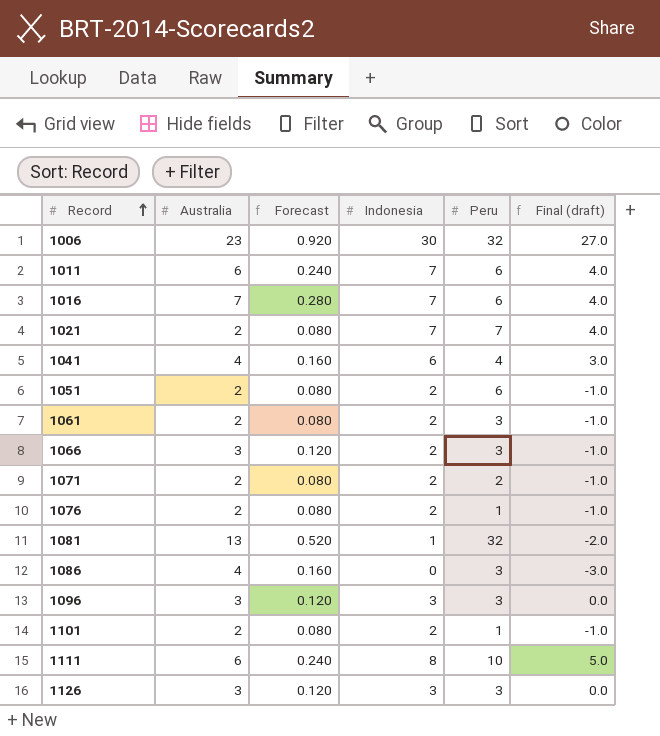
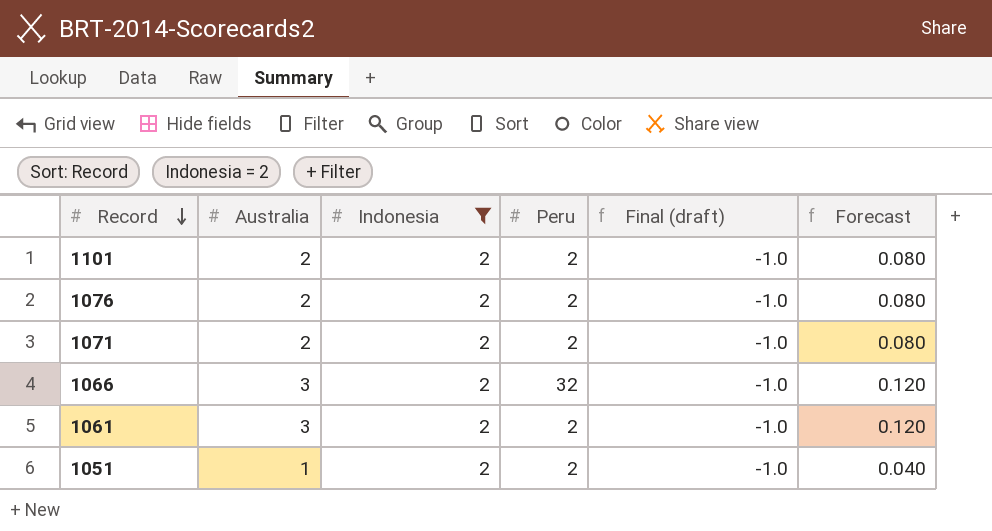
filter: none -> Indonesia = 2
row order: Record ascending -> Record descending
column Forecast | position: 3 -> 6
1101 | Peru: 1 -> 2
1076 | Peru: 1 -> 2
1066 | Peru: 3 -> 32
1061 | Australia: 2 -> 3
1061 | Peru: 3 -> 2
1061 | Forecast: 0.080 -> 0.120
1051 | Australia: 2 -> 1
1051 | Peru: 6 -> 2
1051 | Forecast: 0.080 -> 0.040

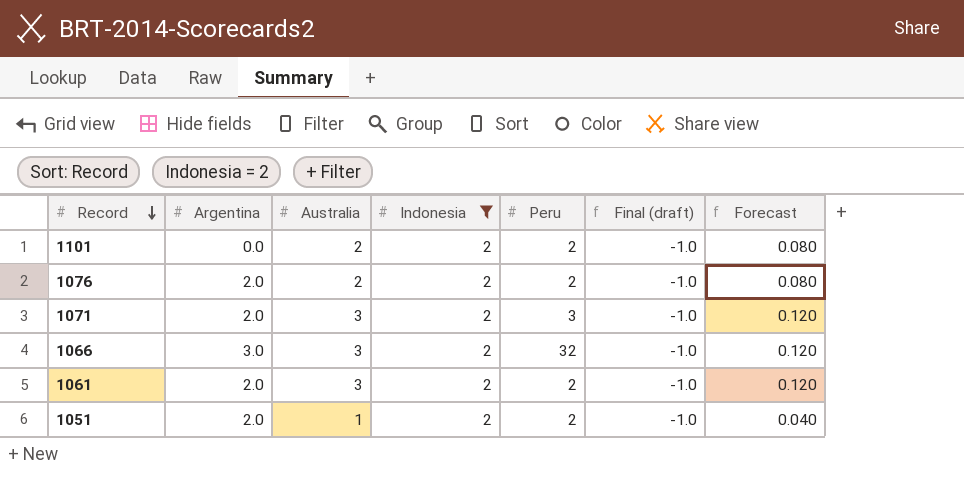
column Argentina | position: none -> 2
1071 | Australia: 2 -> 3
1071 | Peru: 2 -> 3
1071 | Forecast: 0.080 -> 0.120

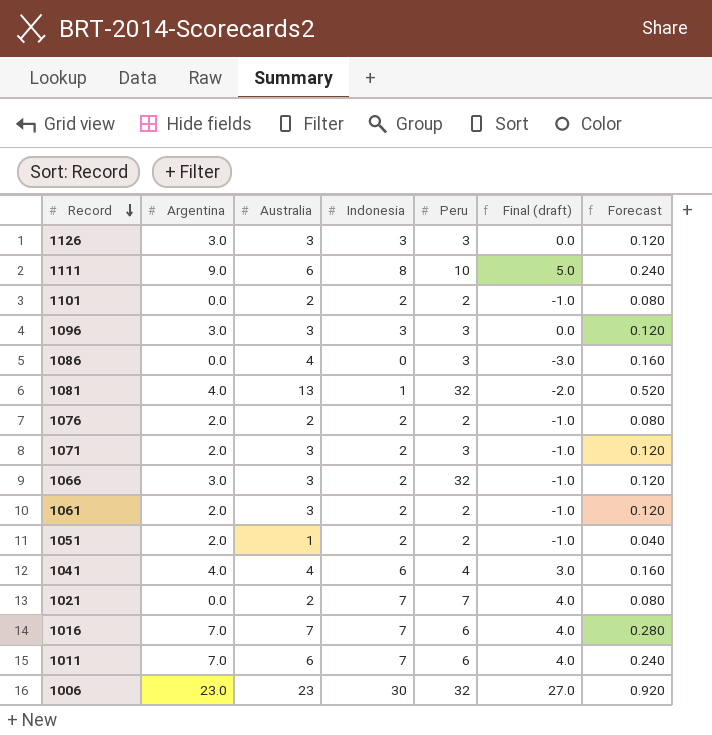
filter: Indonesia = 2 -> none

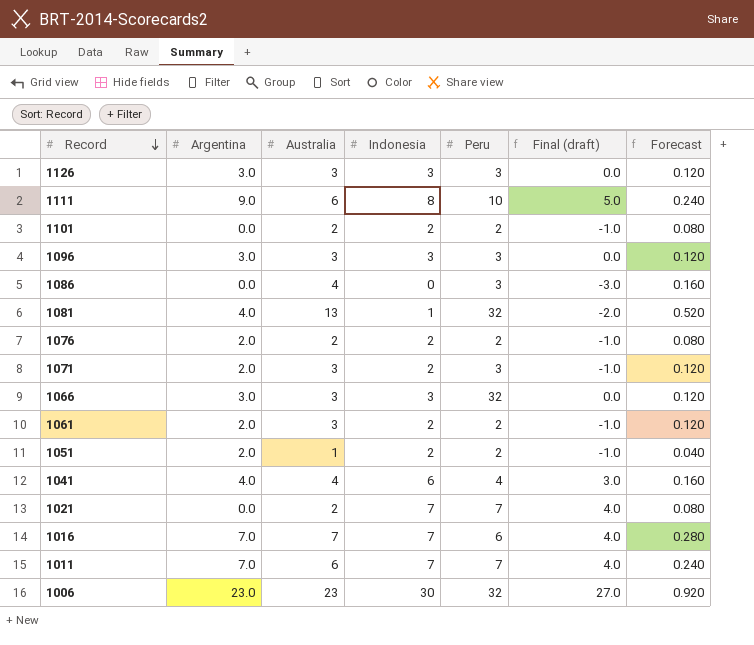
1066 | Indonesia: 2 -> 3
1066 | Final (draft): -1.0 -> 0.0
1011 | Peru: 6 -> 7

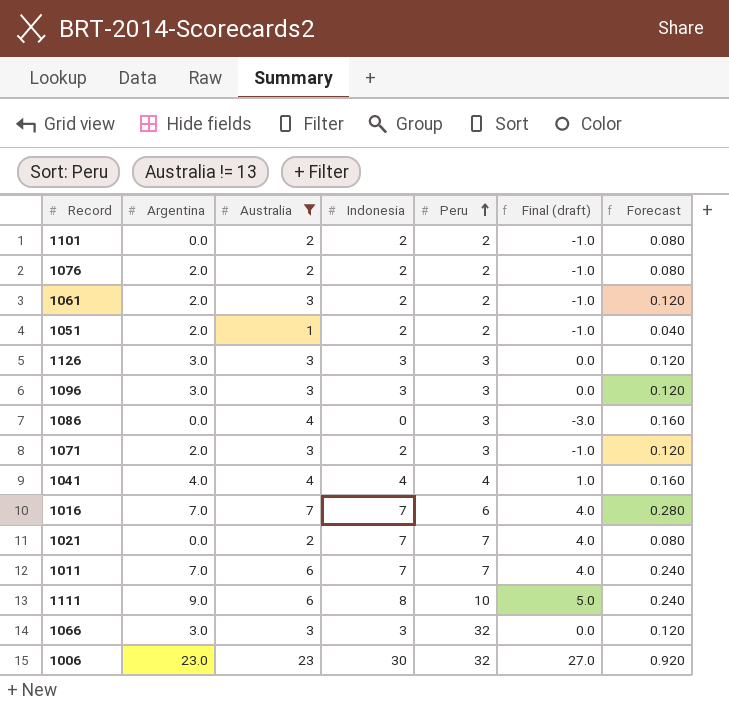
filter: none -> Australia != 13
row order: Record descending -> Peru ascending
1041 | Indonesia: 6 -> 4
1041 | Final (draft): 3.0 -> 1.0

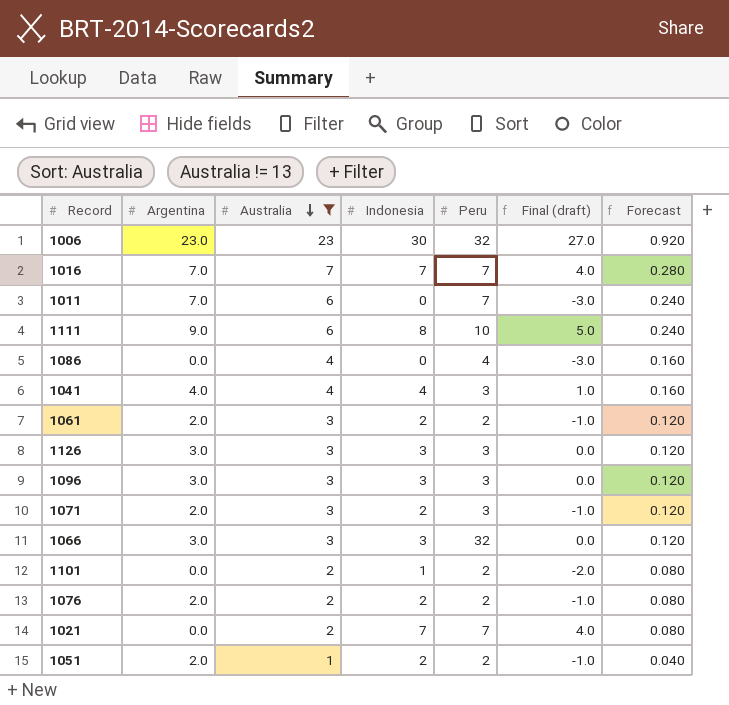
row order: Peru ascending -> Australia descending
1016 | Peru: 6 -> 7
1011 | Indonesia: 7 -> 0
1011 | Final (draft): 4.0 -> -3.0
1086 | Peru: 3 -> 4
1041 | Peru: 4 -> 3
1101 | Indonesia: 2 -> 1
1101 | Final (draft): -1.0 -> -2.0

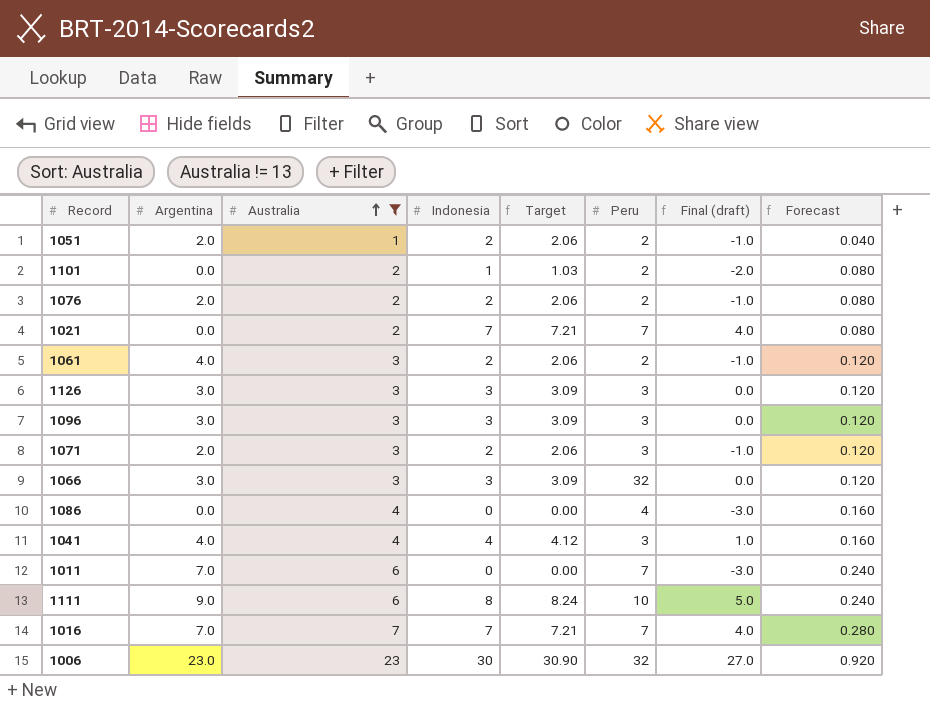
row order: Australia descending -> Australia ascending
column Target | formula: none -> [Indonesia] * 1.03
1061 | Argentina: 2.0 -> 4.0

